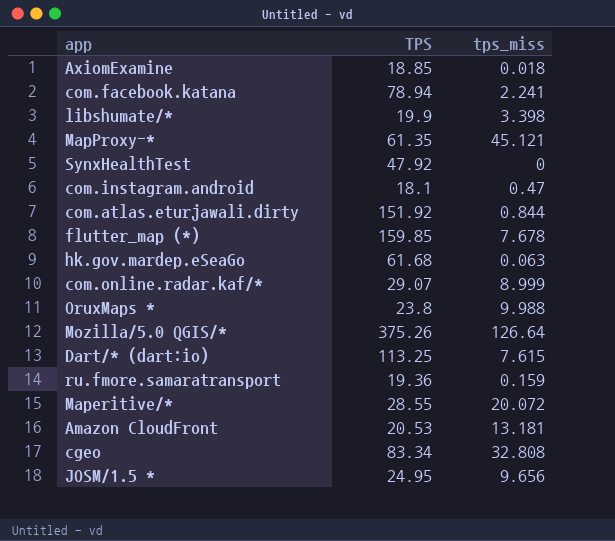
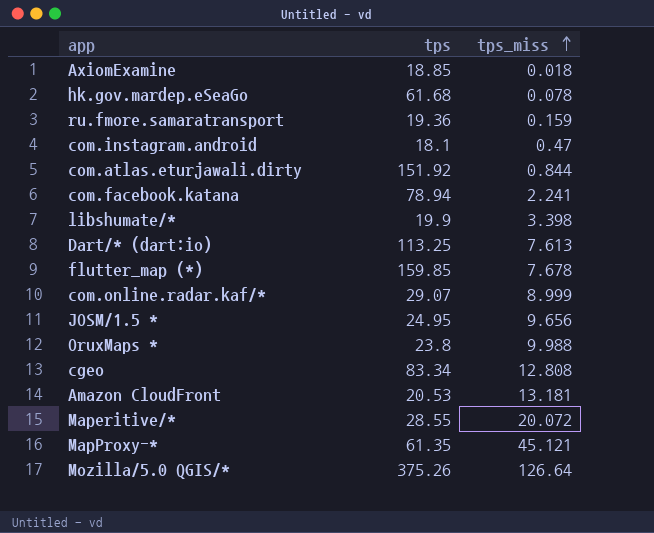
row order: none -> tps_miss ascending
column name: TPS -> tps
row SynxHealthTest: 47.92 | 0 -> none
hk.gov.mardep.eSeaGo | tps_miss: 0.063 -> 0.078
Dart/* (dart:io) | tps_miss: 7.615 -> 7.613
cgeo | tps_miss: 32.808 -> 12.808

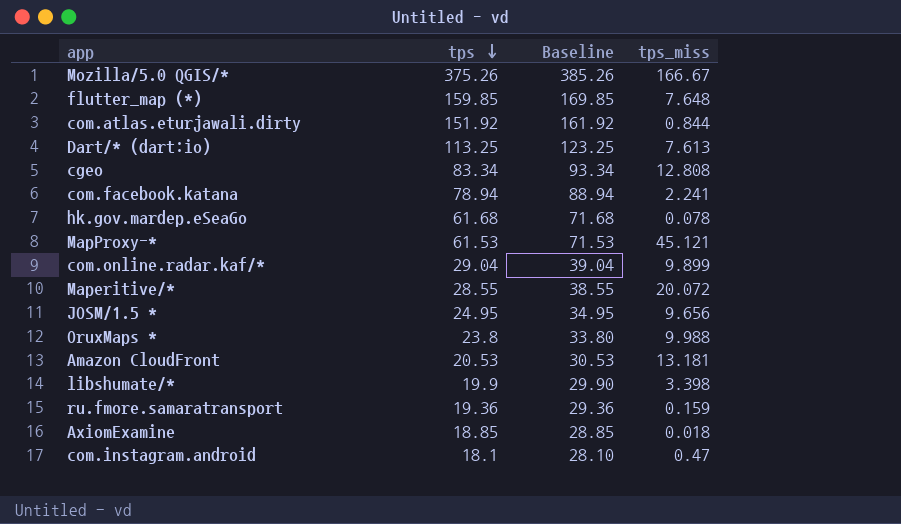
row order: tps_miss ascending -> tps descending
column Baseline | formula: none -> [tps] + 10
Mozilla/5.0 QGIS/* | tps_miss: 126.64 -> 166.67
flutter_map (*) | tps_miss: 7.678 -> 7.648
MapProxy-* | tps: 61.35 -> 61.53
com.online.radar.kaf/* | tps: 29.07 -> 29.04
com.online.radar.kaf/* | tps_miss: 8.999 -> 9.899

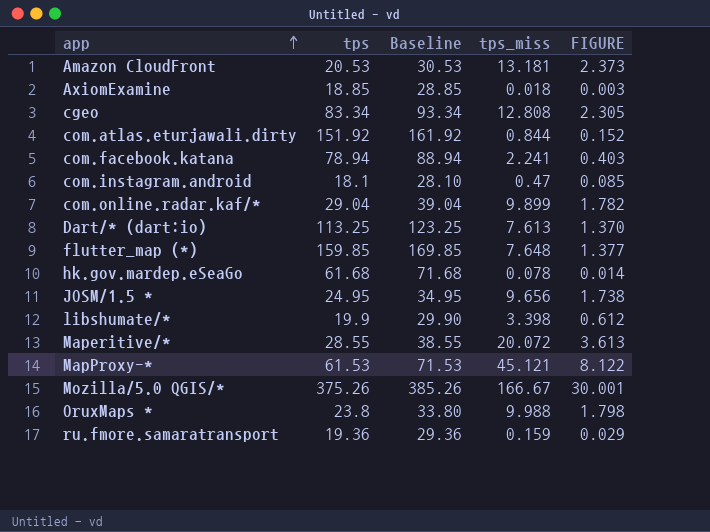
row order: tps descending -> app ascending
column FIGURE | formula: none -> [tps_miss] * 0.18

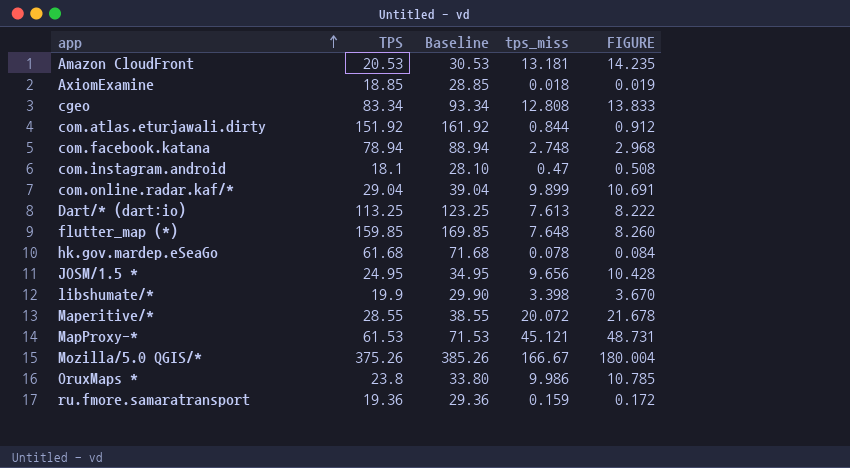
column name: tps -> TPS
column FIGURE | formula: [tps_miss] * 0.18 -> [tps_miss] * 1.08
com.facebook.katana | tps_miss: 2.241 -> 2.748
OruxMaps * | tps_miss: 9.988 -> 9.986

